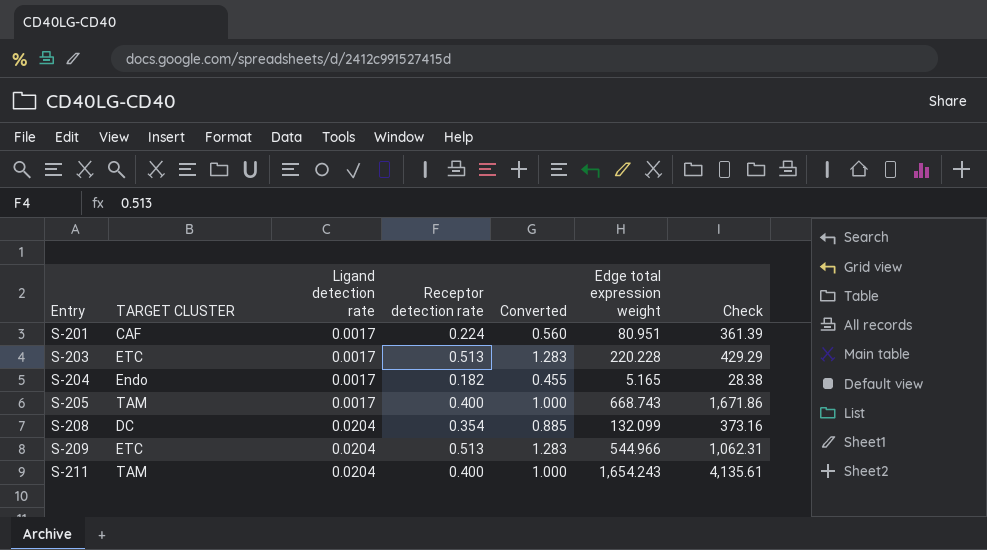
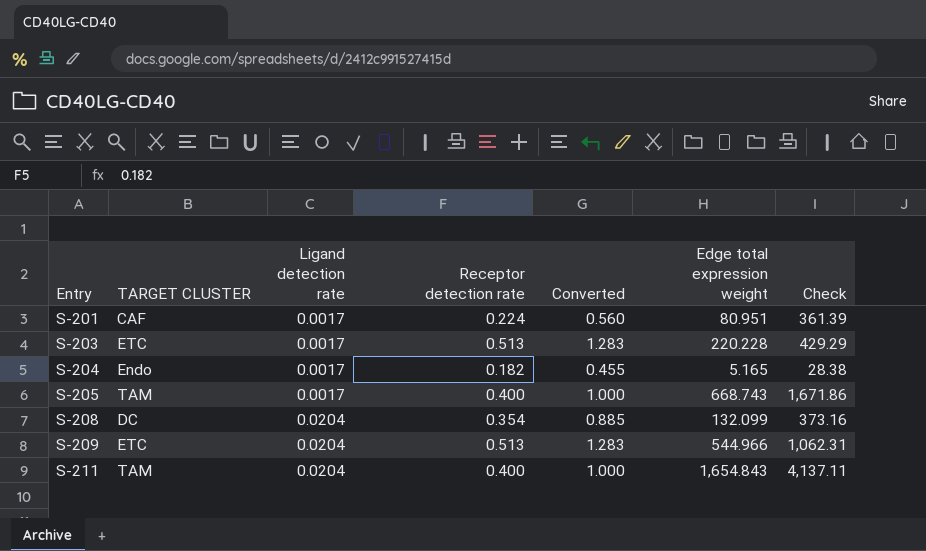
S-211 | Edge total expression weight: 1,654.243 -> 1,654.843
S-211 | Check: 4,135.61 -> 4,137.11

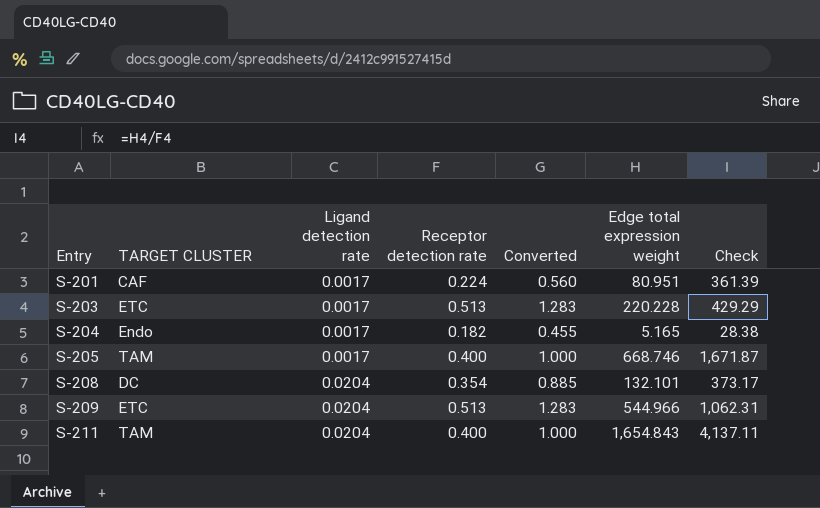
S-205 | Edge total expression weight: 668.743 -> 668.746
S-205 | Check: 1,671.86 -> 1,671.87
S-208 | Edge total expression weight: 132.099 -> 132.101
S-208 | Check: 373.16 -> 373.17

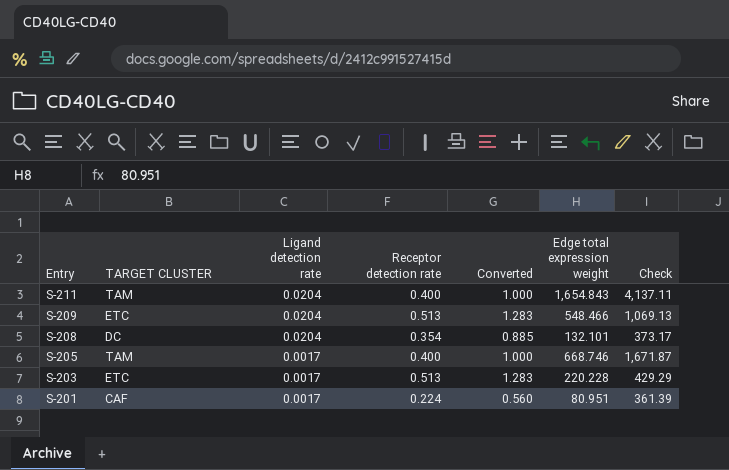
row order: Entry ascending -> Entry descending
row S-204: Endo | 0.0017 | 0.182 | 0.455 | 5.165 | 28.38 -> none
S-209 | Edge total expression weight: 544.966 -> 548.466
S-209 | Check: 1,062.31 -> 1,069.13

